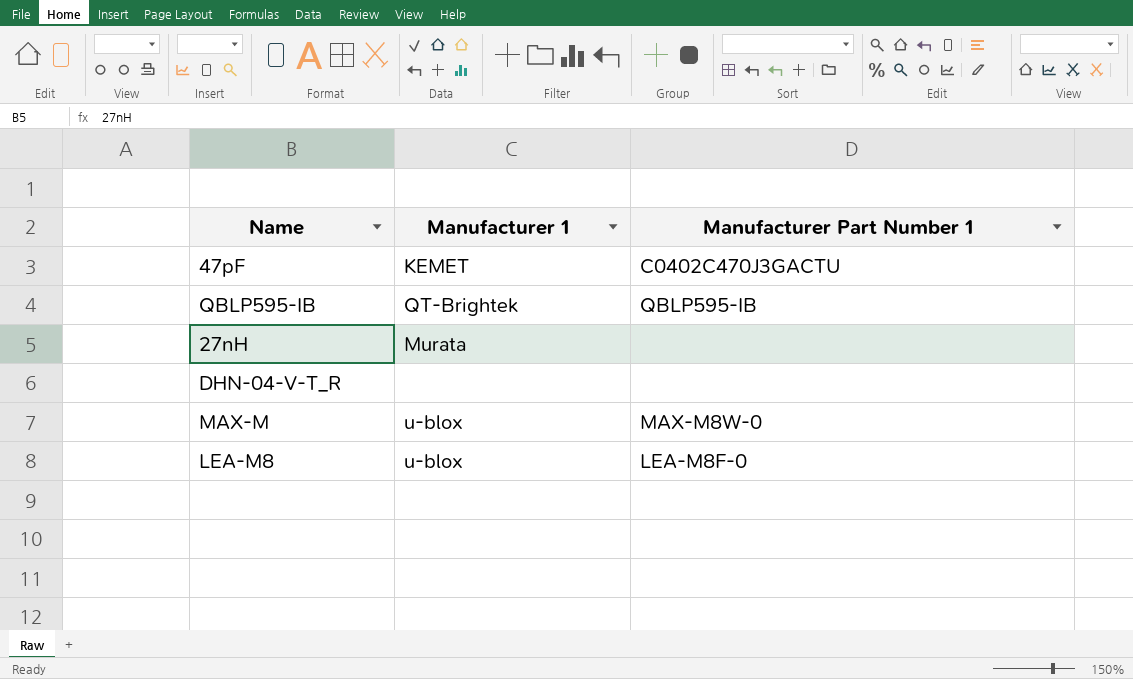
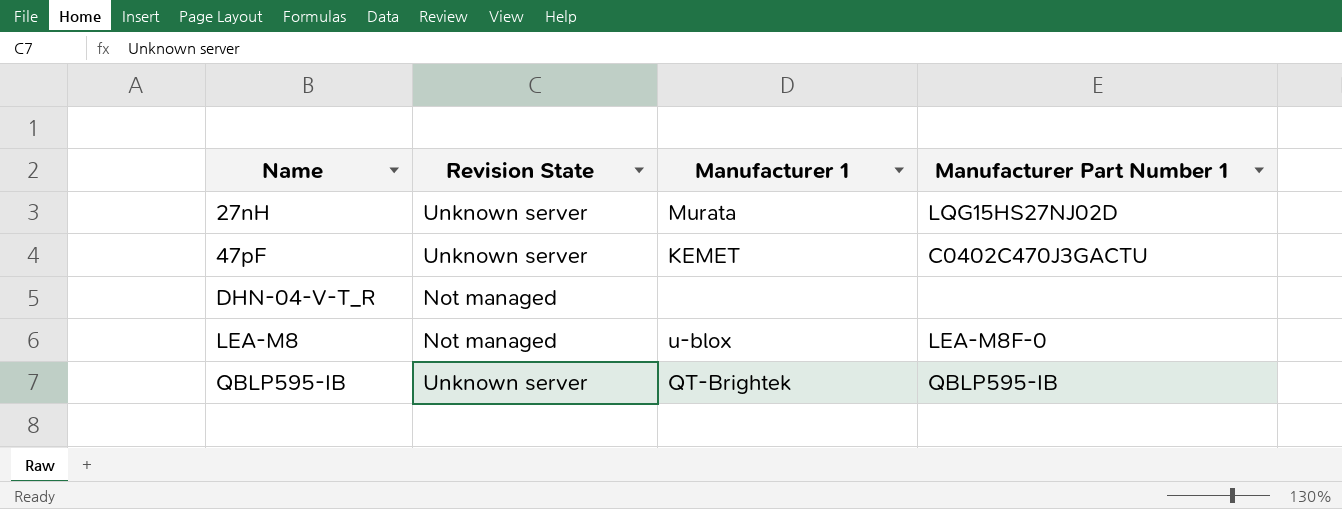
row order: none -> Name ascending
column Revision State | position: none -> 2
row MAX-M: u-blox | MAX-M8W-0 -> none
27nH | Manufacturer Part Number 1: none -> LQG15HS27NJ02D

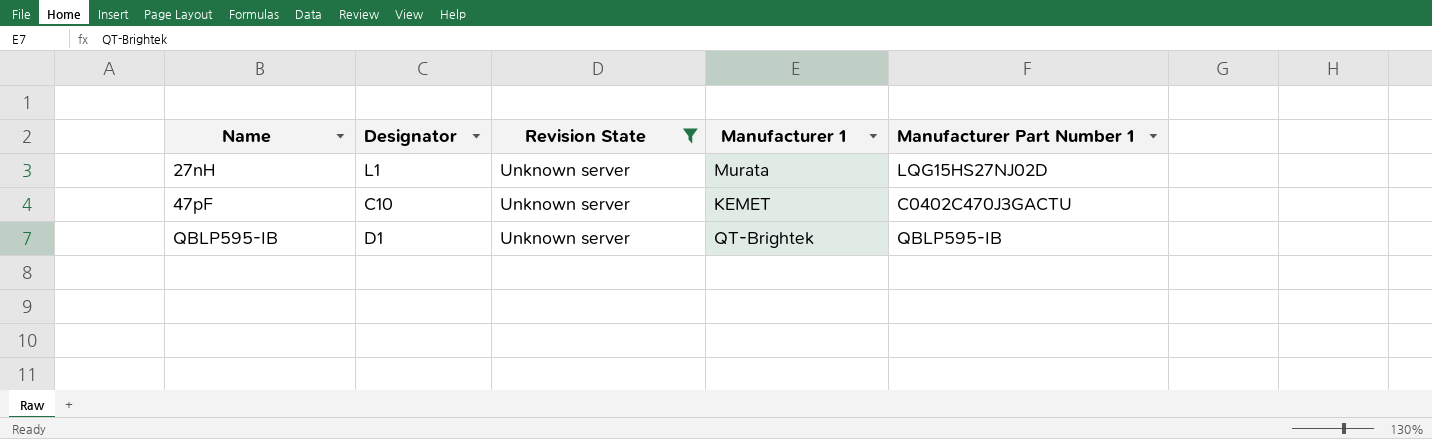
filter: none -> Revision State = Unknown server
column Designator | position: none -> 2

